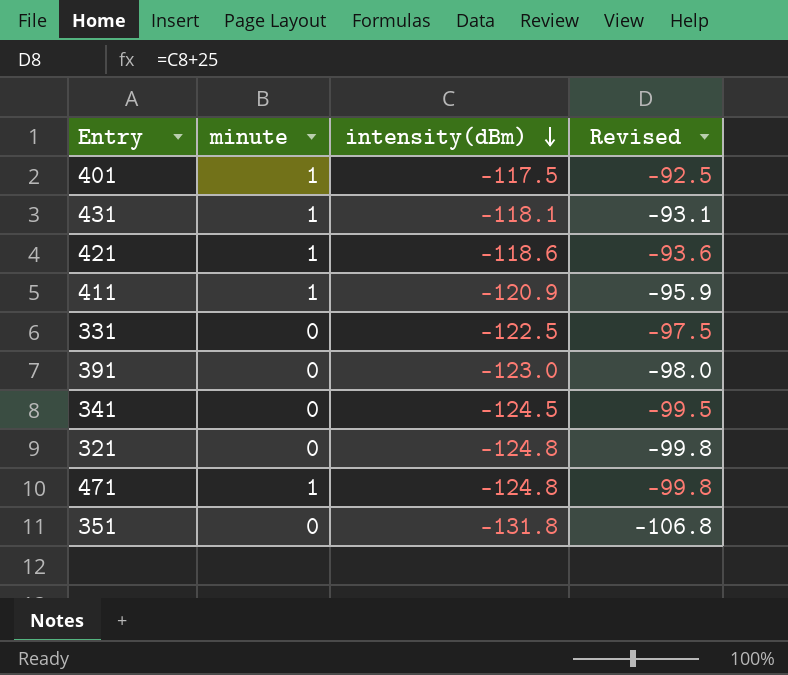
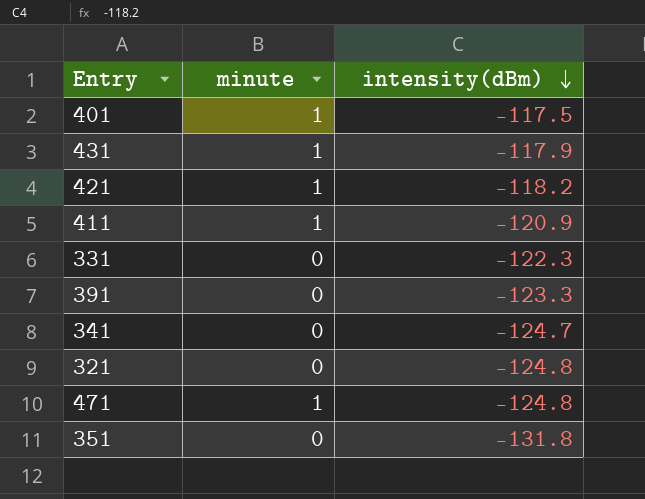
column Revised | formula: [intensity(dBm)] + 25 -> none
431 | intensity(dBm): -118.1 -> -117.9
421 | intensity(dBm): -118.6 -> -118.2
331 | intensity(dBm): -122.5 -> -122.3
391 | intensity(dBm): -123.0 -> -123.3
341 | intensity(dBm): -124.5 -> -124.7

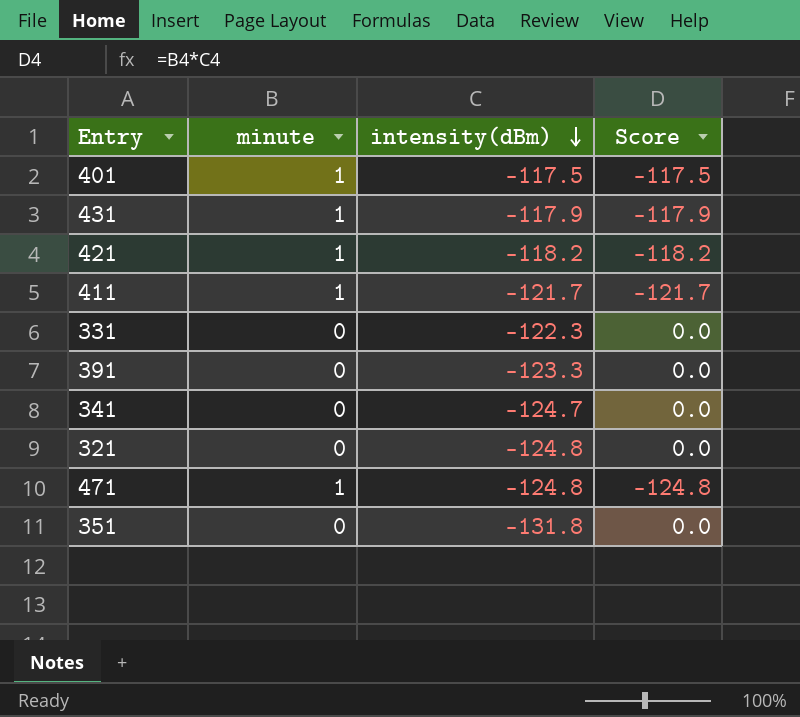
column Score | formula: none -> [minute] * [intensity(dBm)]
411 | intensity(dBm): -120.9 -> -121.7

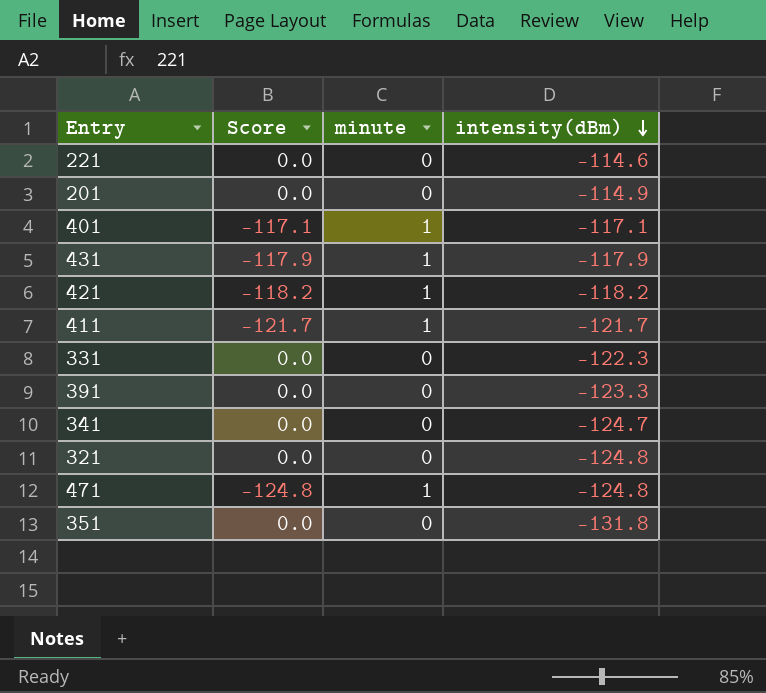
column Score | position: 4 -> 2
row 221: none -> 0.0 | 0 | -114.6
row 201: none -> 0.0 | 0 | -114.9
401 | Score: -117.5 -> -117.1
401 | intensity(dBm): -117.5 -> -117.1

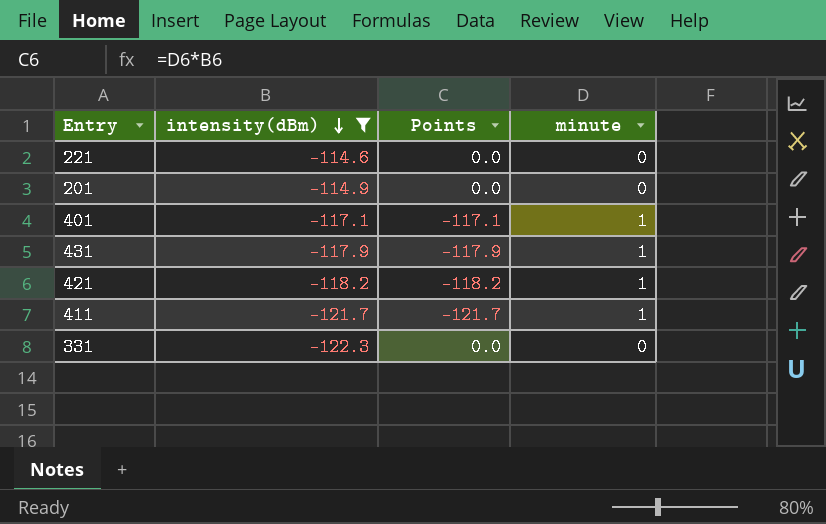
filter: none -> intensity(dBm) >= -122.3
column intensity(dBm) | position: 4 -> 2
column name: Score -> Points

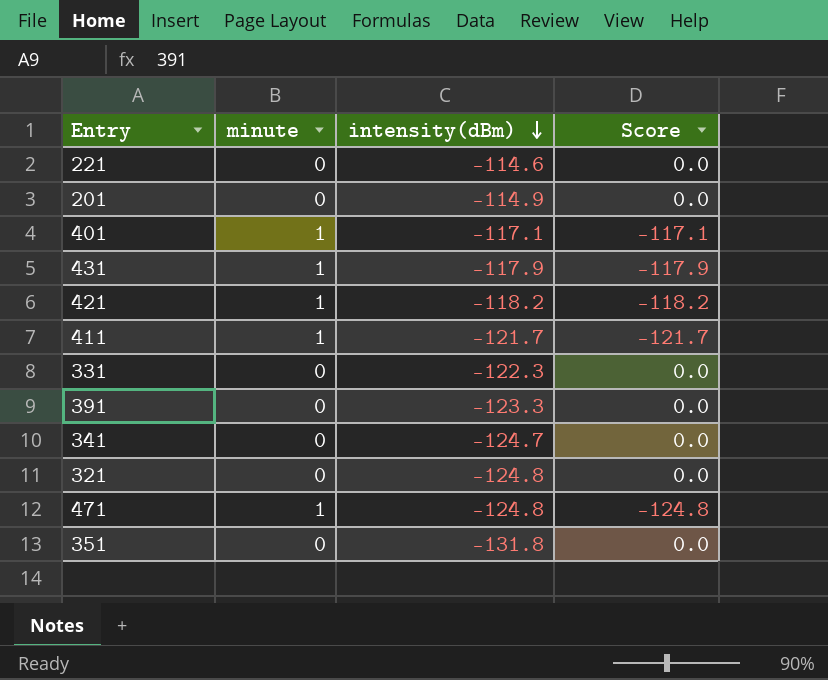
filter: intensity(dBm) >= -122.3 -> none
column minute | position: 4 -> 2
column name: Points -> Score

